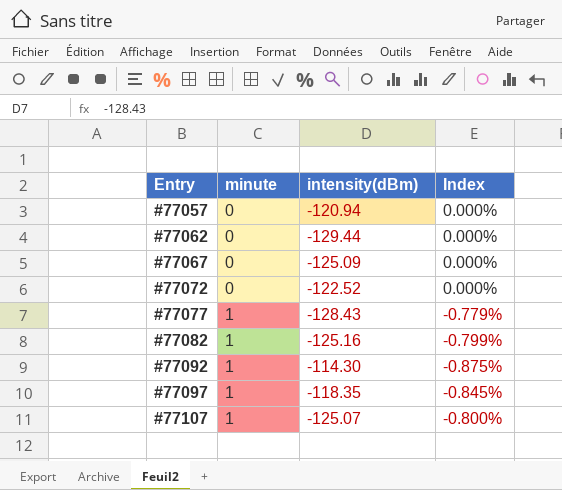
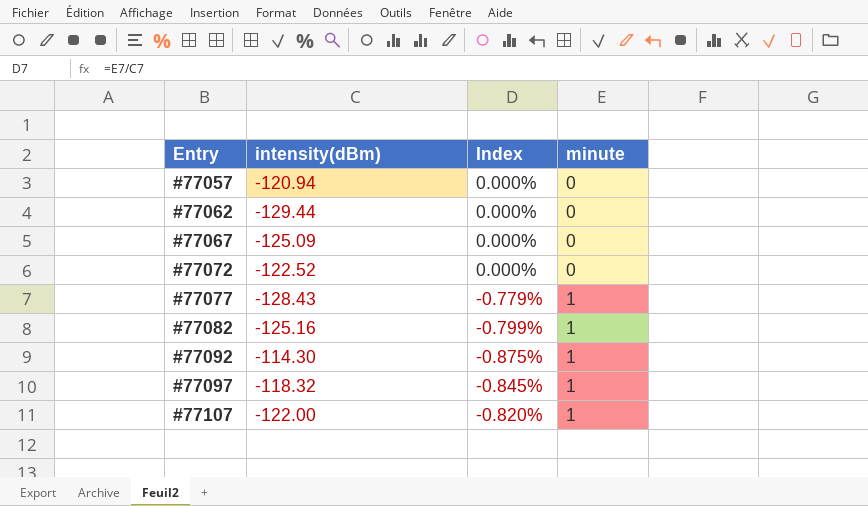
column minute | position: 2 -> 4
#77097 | intensity(dBm): -118.35 -> -118.32
#77107 | intensity(dBm): -125.07 -> -122.00
#77107 | Index: -0.800% -> -0.820%

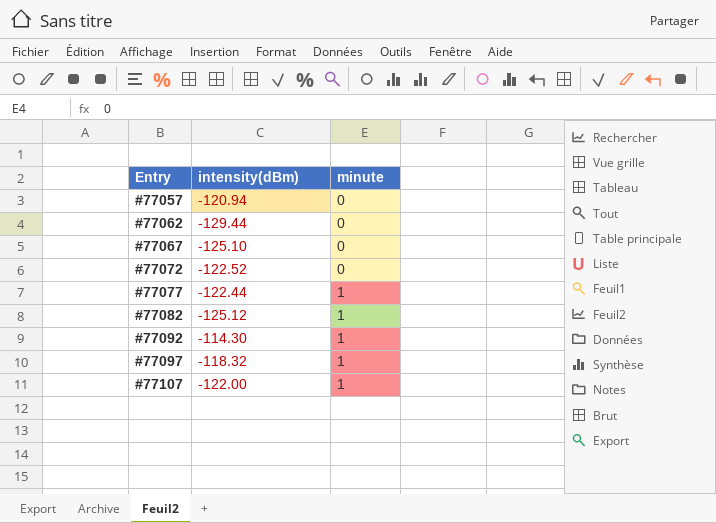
column Index | formula: [minute] / [intensity(dBm)] -> none
#77067 | intensity(dBm): -125.09 -> -125.10
#77077 | intensity(dBm): -128.43 -> -122.44
#77082 | intensity(dBm): -125.16 -> -125.12

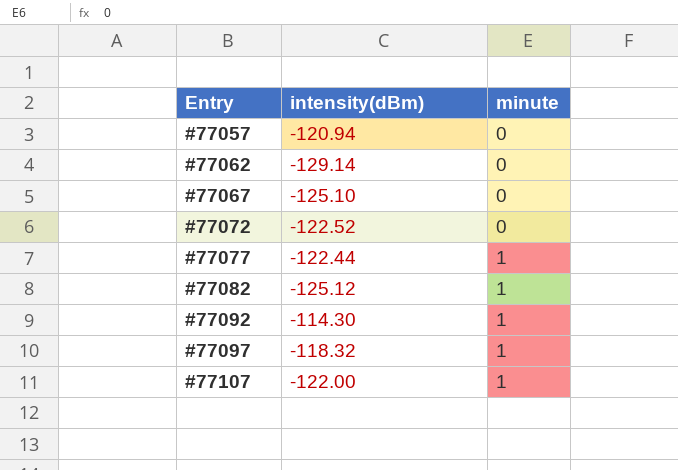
#77062 | intensity(dBm): -129.44 -> -129.14

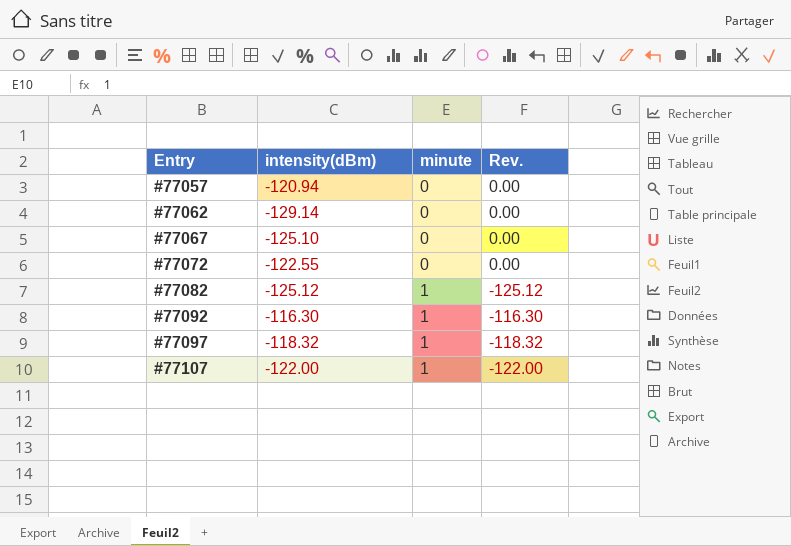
column Rev. | formula: none -> [intensity(dBm)] * [minute]
row #77077: -122.44 | 1 -> none
#77072 | intensity(dBm): -122.52 -> -122.55
#77092 | intensity(dBm): -114.30 -> -116.30

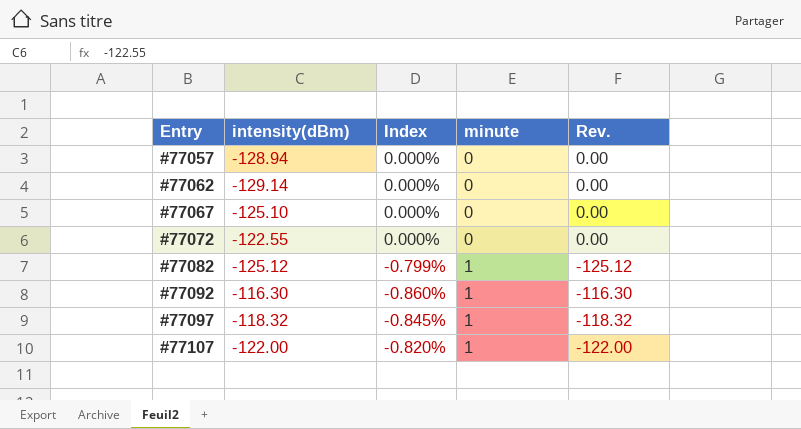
column Index | formula: none -> [minute] / [intensity(dBm)]
#77057 | intensity(dBm): -120.94 -> -128.94

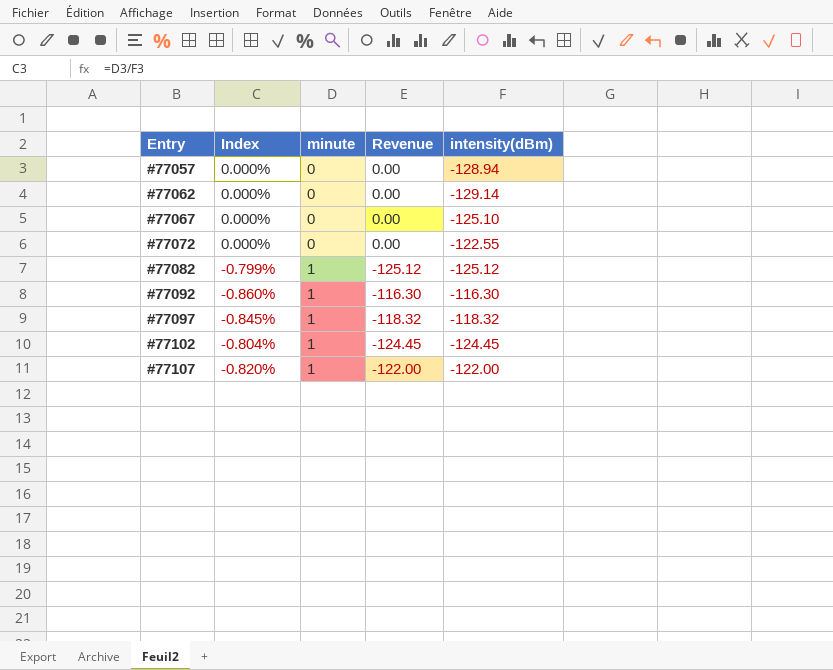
column name: Rev. -> Revenue
column intensity(dBm) | position: 2 -> 5
row #77102: none -> -0.804% | 1 | -124.45 | -124.45

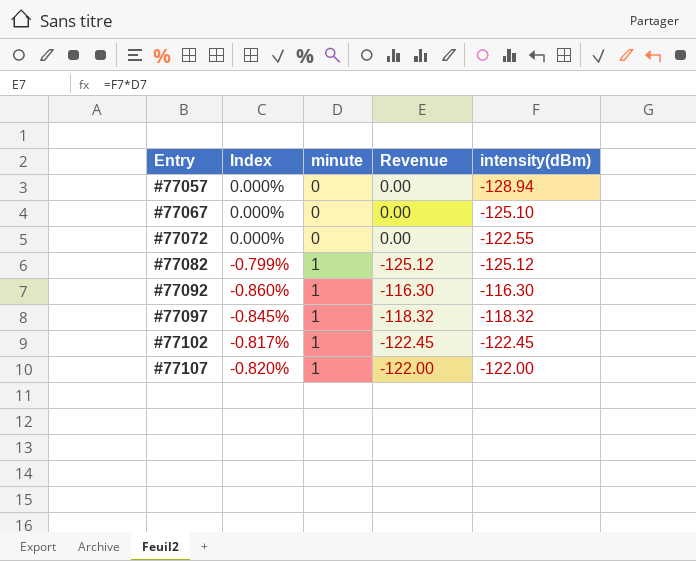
row #77062: 0.000% | 0 | 0.00 | -129.14 -> none
#77102 | Index: -0.804% -> -0.817%
#77102 | Revenue: -124.45 -> -122.45
#77102 | intensity(dBm): -124.45 -> -122.45

